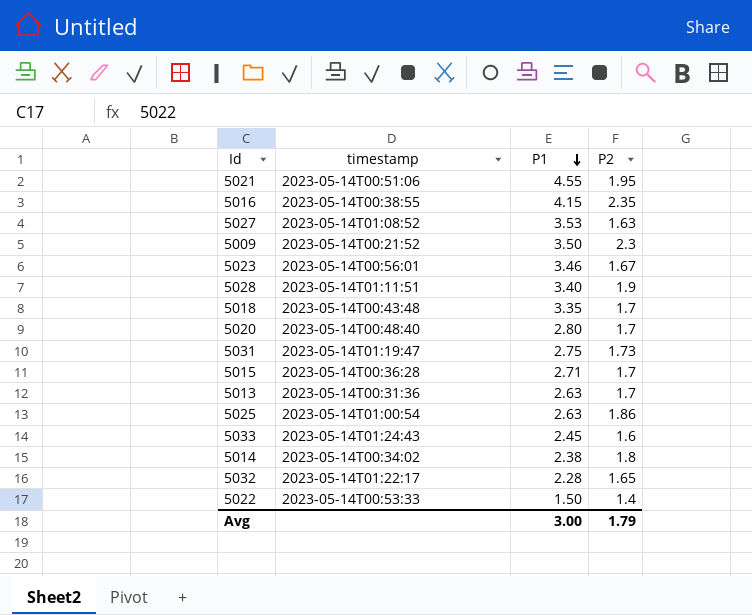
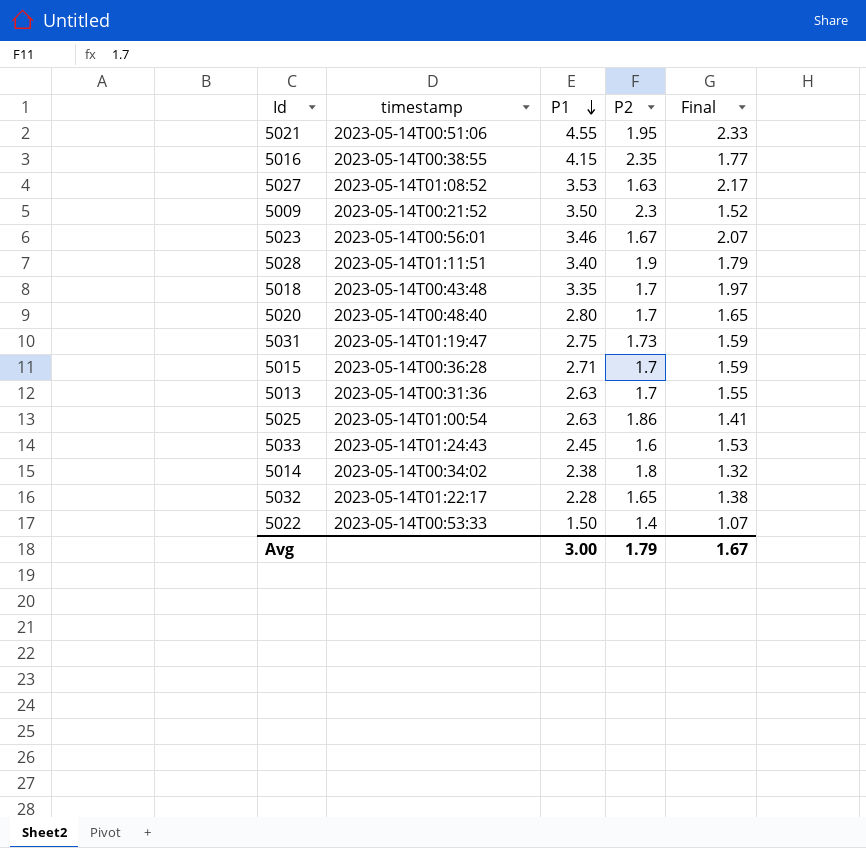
column Final | formula: none -> [P1] / [P2]

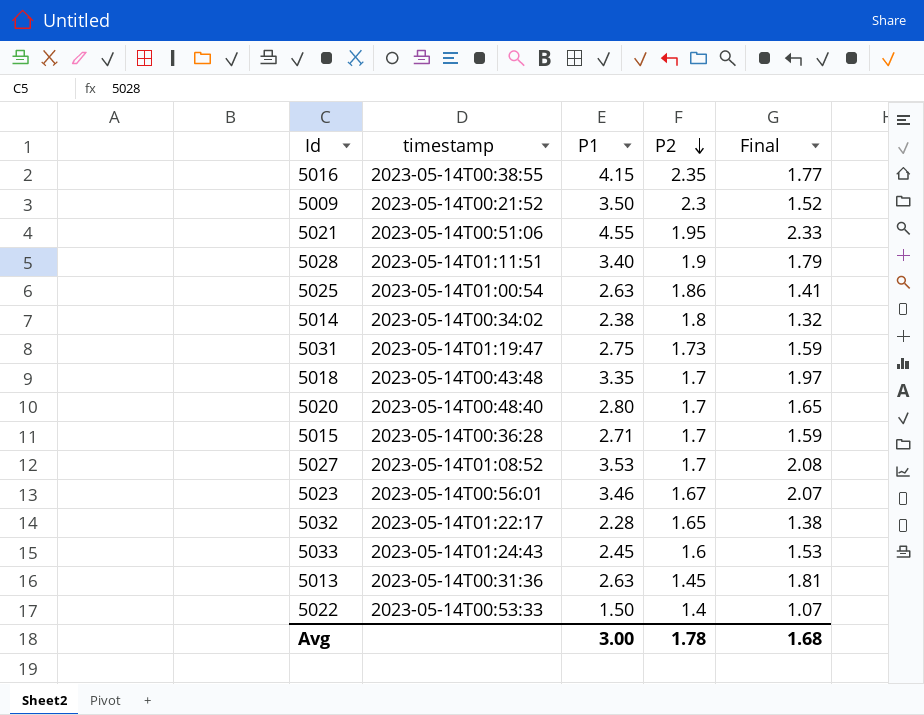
row order: P1 descending -> P2 descending
5027 | P2: 1.63 -> 1.7
5027 | Final: 2.17 -> 2.08
5013 | P2: 1.7 -> 1.45
5013 | Final: 1.55 -> 1.81
Avg | P2: 1.79 -> 1.78
Avg | Final: 1.67 -> 1.68

